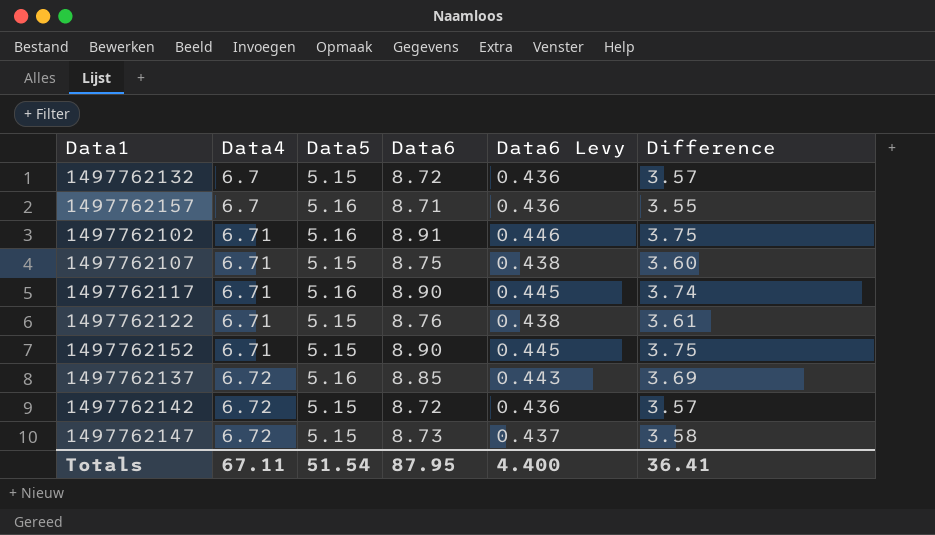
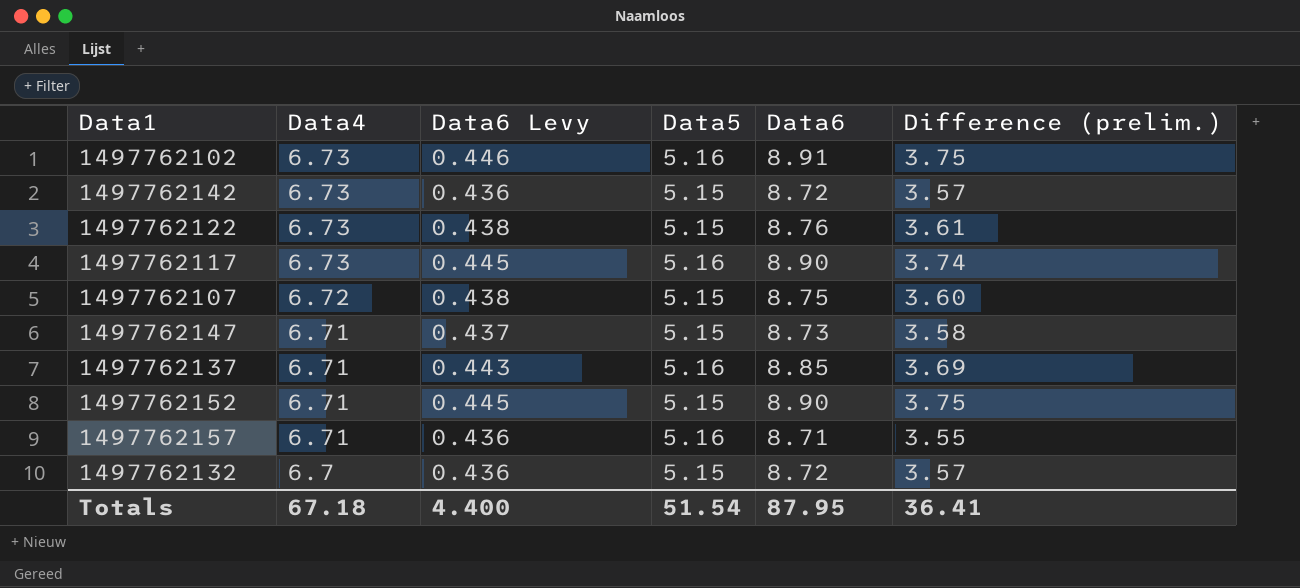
row order: Data4 ascending -> Data4 descending
column Data6 Levy | position: 5 -> 3
column name: Difference -> Difference (prelim.)
1497762102 | Data4: 6.71 -> 6.73
1497762142 | Data4: 6.72 -> 6.73
1497762122 | Data4: 6.71 -> 6.73
1497762117 | Data4: 6.71 -> 6.73
1497762107 | Data4: 6.71 -> 6.72
1497762147 | Data4: 6.72 -> 6.71
1497762137 | Data4: 6.72 -> 6.71
1497762157 | Data4: 6.7 -> 6.71
Totals | Data4: 67.11 -> 67.18

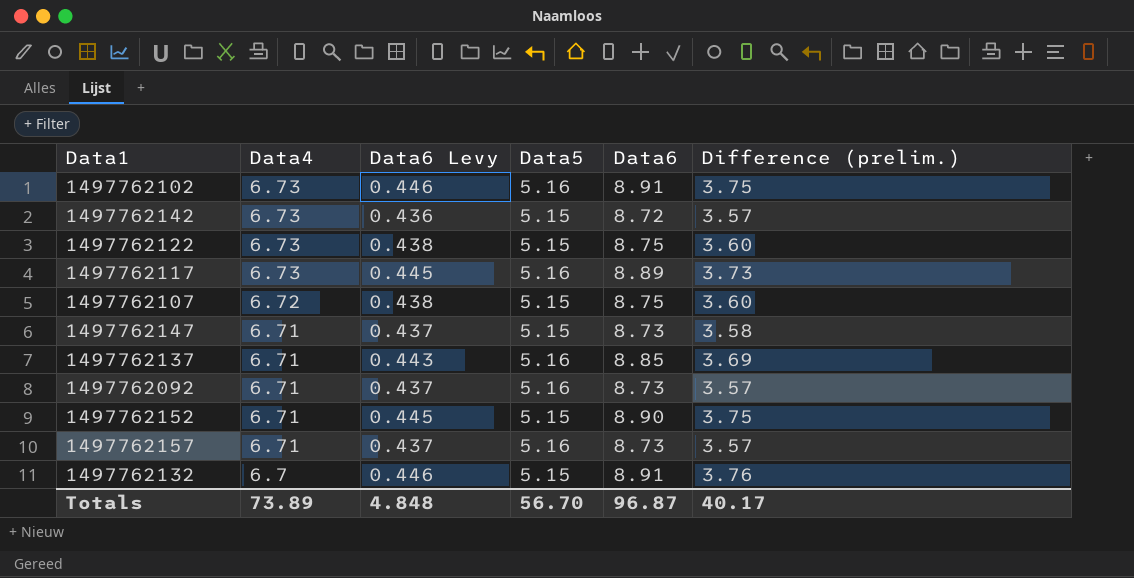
1497762122 | Data6: 8.76 -> 8.75
1497762122 | Difference (prelim.): 3.61 -> 3.60
1497762117 | Data6: 8.90 -> 8.89
1497762117 | Difference (prelim.): 3.74 -> 3.73
row 1497762092: none -> 6.71 | 0.437 | 5.16 | 8.73 | 3.57
1497762157 | Data6 Levy: 0.436 -> 0.437
1497762157 | Data6: 8.71 -> 8.73
1497762157 | Difference (prelim.): 3.55 -> 3.57
1497762132 | Data6 Levy: 0.436 -> 0.446
1497762132 | Data6: 8.72 -> 8.91
1497762132 | Difference (prelim.): 3.57 -> 3.76
Totals | Data4: 67.18 -> 73.89
Totals | Data6 Levy: 4.400 -> 4.848
Totals | Data5: 51.54 -> 56.70
Totals | Data6: 87.95 -> 96.87
Totals | Difference (prelim.): 36.41 -> 40.17

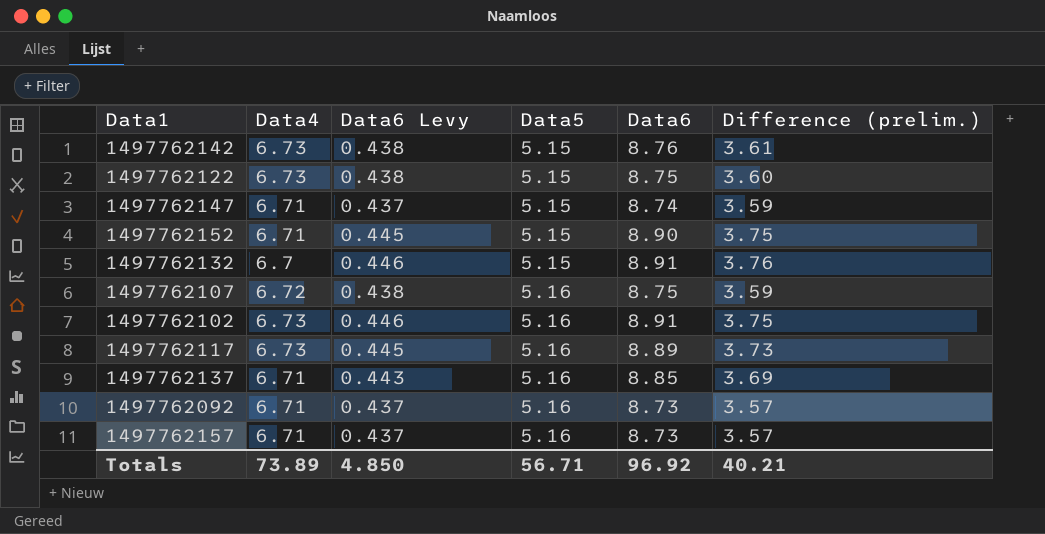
row order: Data4 descending -> Data5 ascending
1497762142 | Data6 Levy: 0.436 -> 0.438
1497762142 | Data6: 8.72 -> 8.76
1497762142 | Difference (prelim.): 3.57 -> 3.61
1497762147 | Data6: 8.73 -> 8.74
1497762147 | Difference (prelim.): 3.58 -> 3.59
1497762107 | Data5: 5.15 -> 5.16
1497762107 | Difference (prelim.): 3.60 -> 3.59
Totals | Data6 Levy: 4.848 -> 4.850
Totals | Data5: 56.70 -> 56.71
Totals | Data6: 96.87 -> 96.92
Totals | Difference (prelim.): 40.17 -> 40.21

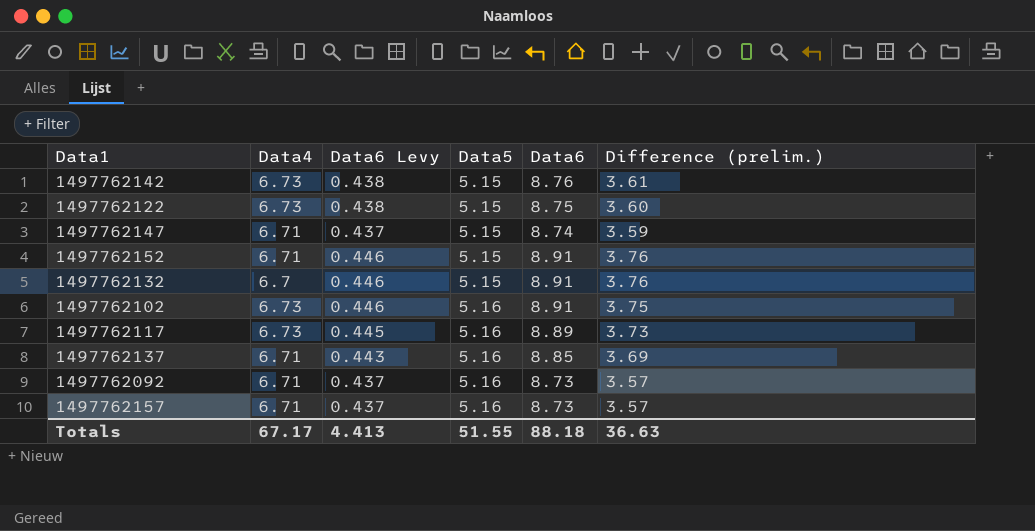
row 1497762107: 6.72 | 0.438 | 5.16 | 8.75 | 3.59 -> none
1497762152 | Data6 Levy: 0.445 -> 0.446
1497762152 | Data6: 8.90 -> 8.91
1497762152 | Difference (prelim.): 3.75 -> 3.76
Totals | Data4: 73.89 -> 67.17
Totals | Data6 Levy: 4.850 -> 4.413
Totals | Data5: 56.71 -> 51.55
Totals | Data6: 96.92 -> 88.18
Totals | Difference (prelim.): 40.21 -> 36.63

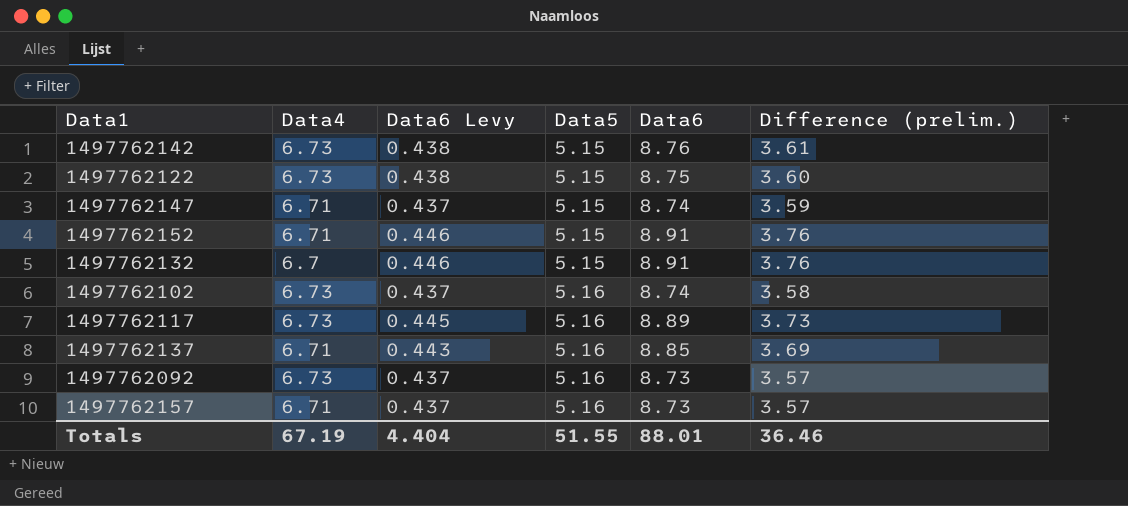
1497762102 | Data6 Levy: 0.446 -> 0.437
1497762102 | Data6: 8.91 -> 8.74
1497762102 | Difference (prelim.): 3.75 -> 3.58
1497762092 | Data4: 6.71 -> 6.73
Totals | Data4: 67.17 -> 67.19
Totals | Data6 Levy: 4.413 -> 4.404
Totals | Data6: 88.18 -> 88.01
Totals | Difference (prelim.): 36.63 -> 36.46

